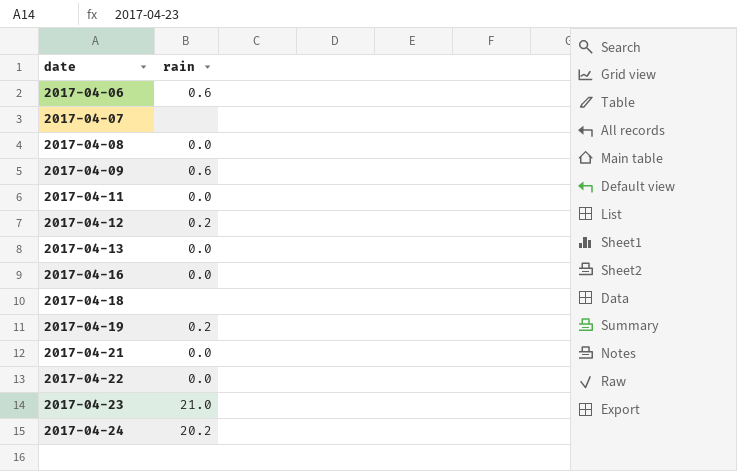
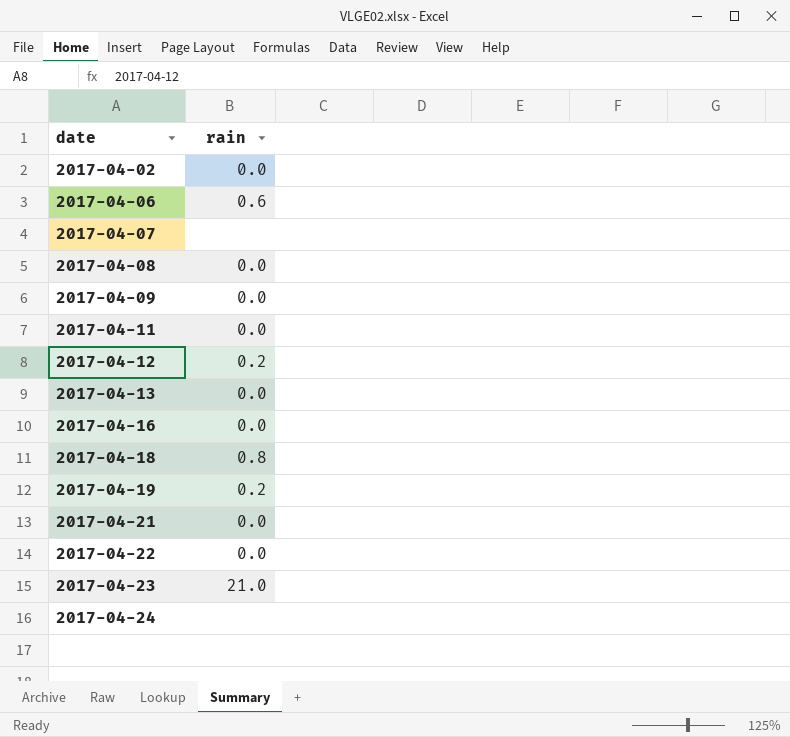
row 2017-04-02: none -> 0.0
2017-04-09 | rain: 0.6 -> 0.0
2017-04-18 | rain: none -> 0.8
2017-04-24 | rain: 20.2 -> none

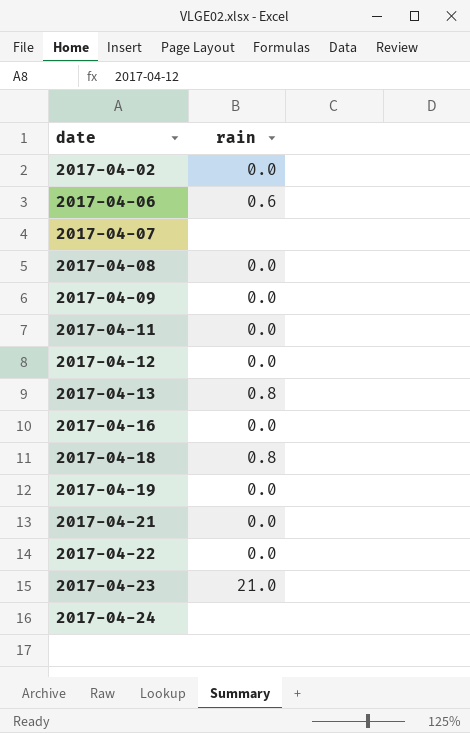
2017-04-12 | rain: 0.2 -> 0.0
2017-04-13 | rain: 0.0 -> 0.8
2017-04-19 | rain: 0.2 -> 0.0

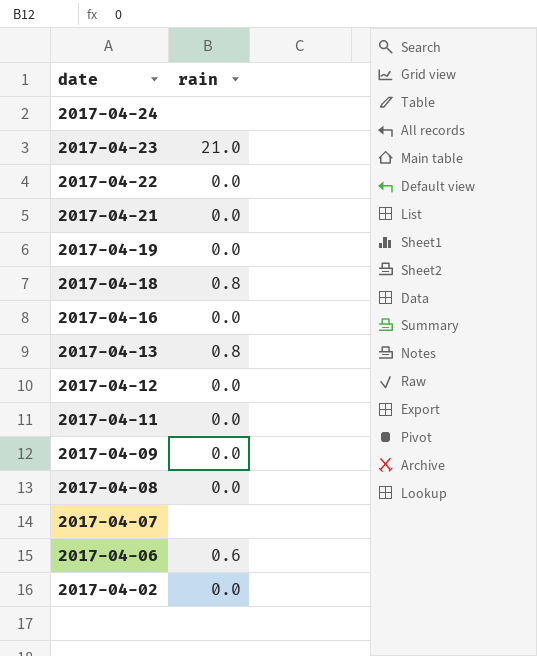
row order: date ascending -> date descending

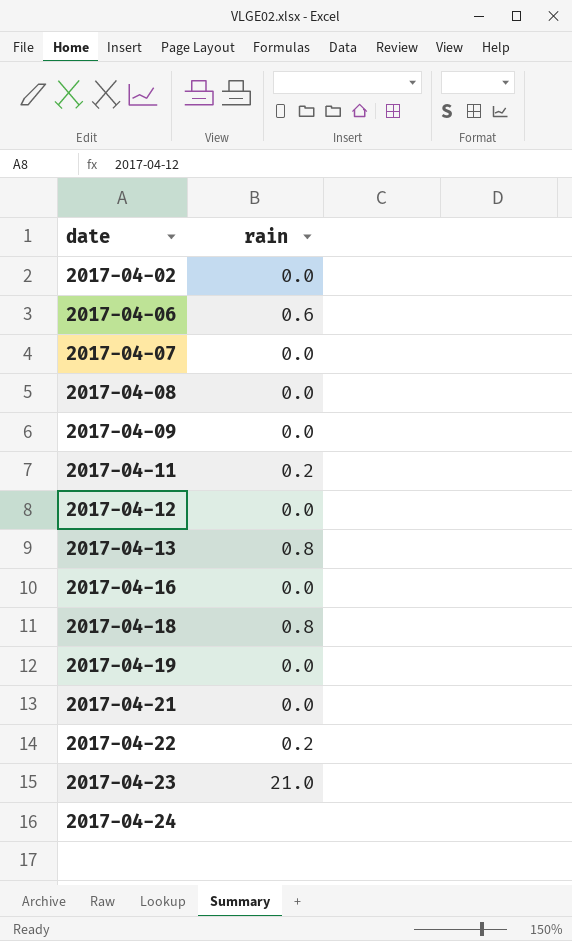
row order: date descending -> date ascending
2017-04-07 | rain: none -> 0.0
2017-04-11 | rain: 0.0 -> 0.2
2017-04-22 | rain: 0.0 -> 0.2

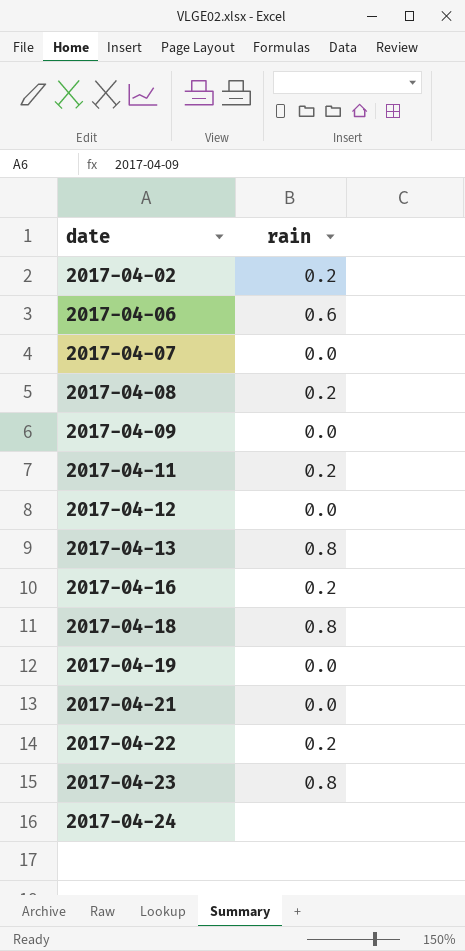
2017-04-02 | rain: 0.0 -> 0.2
2017-04-08 | rain: 0.0 -> 0.2
2017-04-16 | rain: 0.0 -> 0.2
2017-04-23 | rain: 21.0 -> 0.8

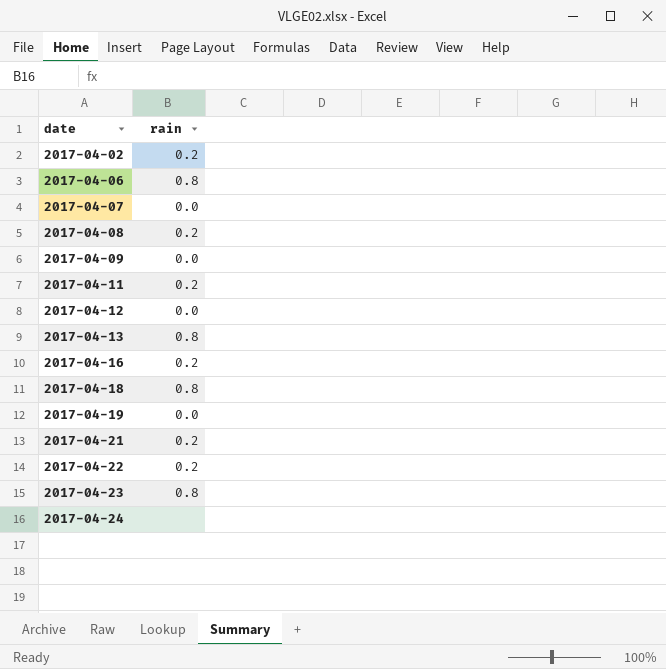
2017-04-06 | rain: 0.6 -> 0.8
2017-04-21 | rain: 0.0 -> 0.2

